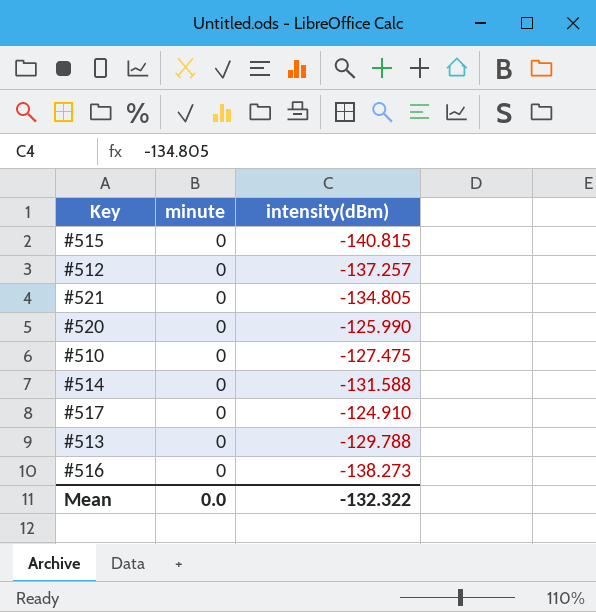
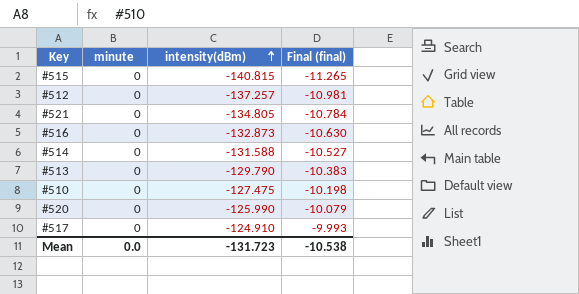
row order: none -> intensity(dBm) ascending
column Final (final) | formula: none -> [intensity(dBm)] * 0.08
#516 | intensity(dBm): -138.273 -> -132.873
#513 | intensity(dBm): -129.788 -> -129.790
Mean | intensity(dBm): -132.322 -> -131.723

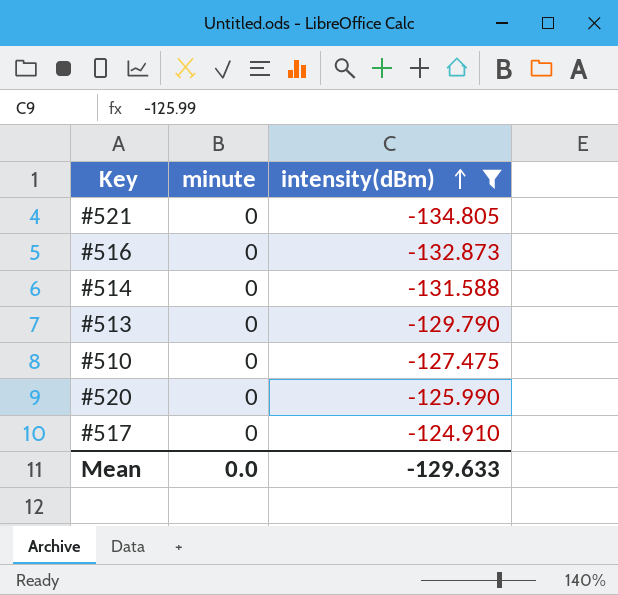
filter: none -> intensity(dBm) >= -134.805
column Final (final) | formula: [intensity(dBm)] * 0.08 -> none
Mean | intensity(dBm): -131.723 -> -129.633

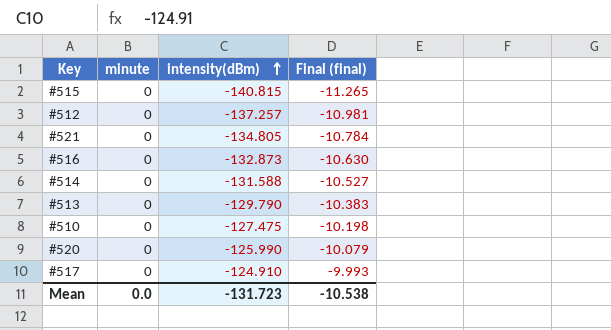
filter: intensity(dBm) >= -134.805 -> none
column Final (final) | formula: none -> [intensity(dBm)] * 0.08
Mean | intensity(dBm): -129.633 -> -131.723

